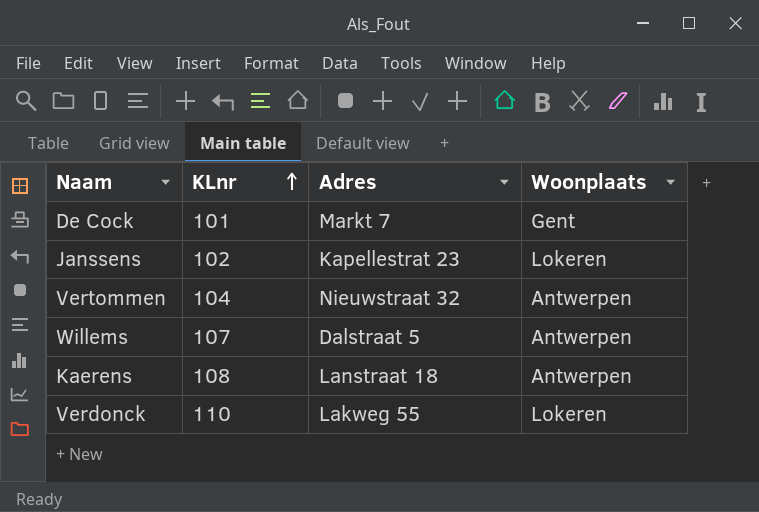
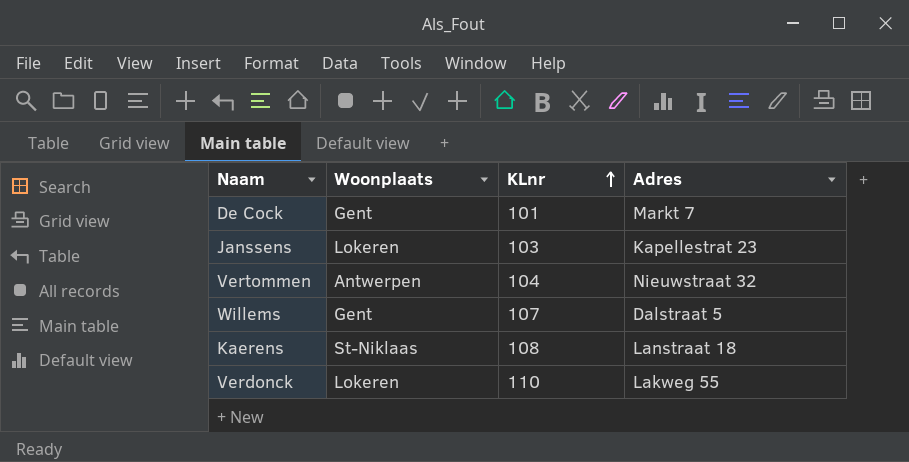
column Woonplaats | position: 4 -> 2
Janssens | KLnr: 102 -> 103
Willems | Woonplaats: Antwerpen -> Gent
Kaerens | Woonplaats: Antwerpen -> St-Niklaas

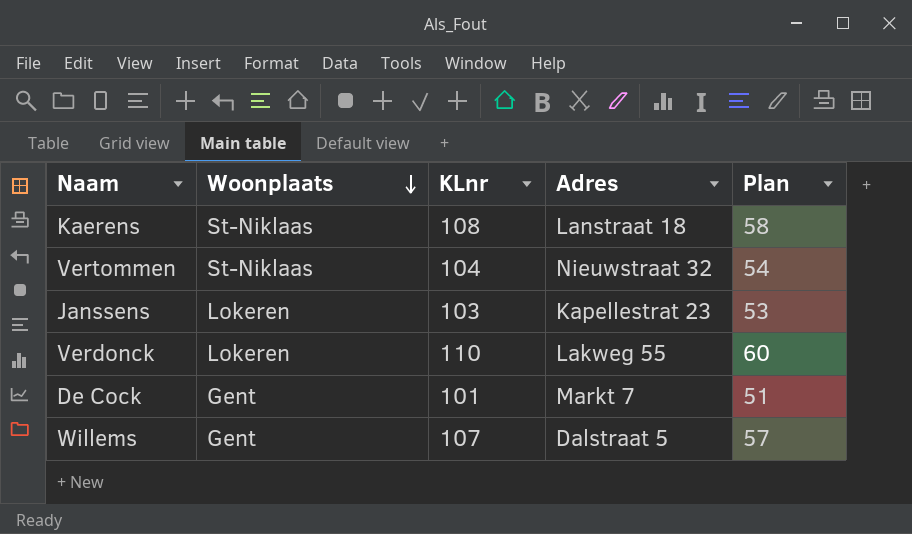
row order: KLnr ascending -> Woonplaats descending
column Plan | formula: none -> [KLnr] - 50
Vertommen | Woonplaats: Antwerpen -> St-Niklaas

